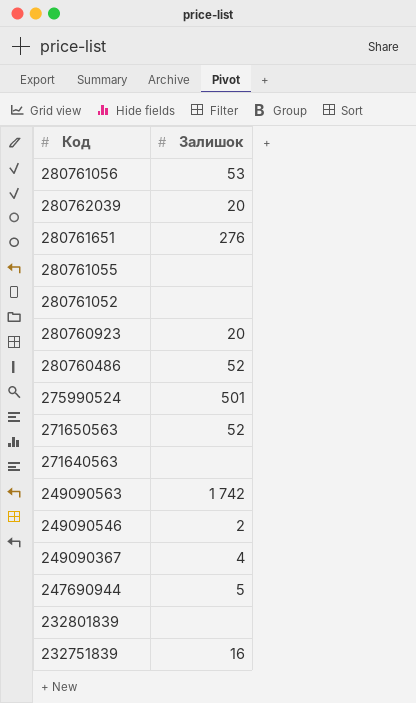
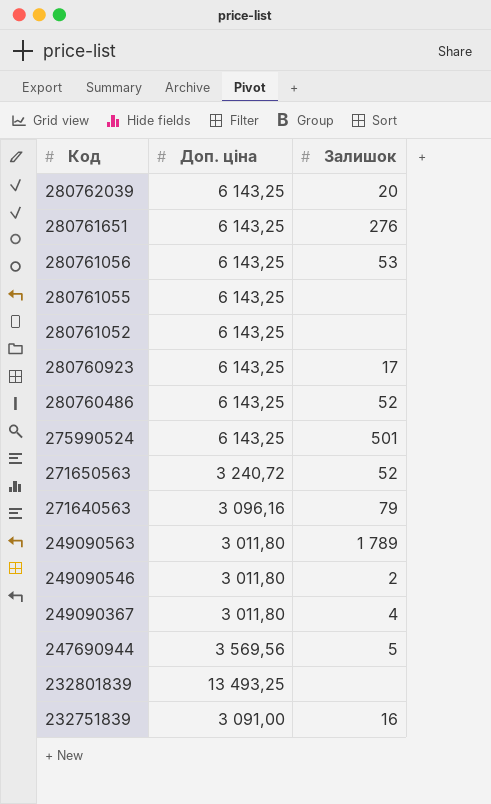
row order: none -> Код descending
column Доп. ціна | position: none -> 2
280760923 | Залишок: 20 -> 17
271640563 | Залишок: none -> 79
249090563 | Залишок: 1 742 -> 1 789

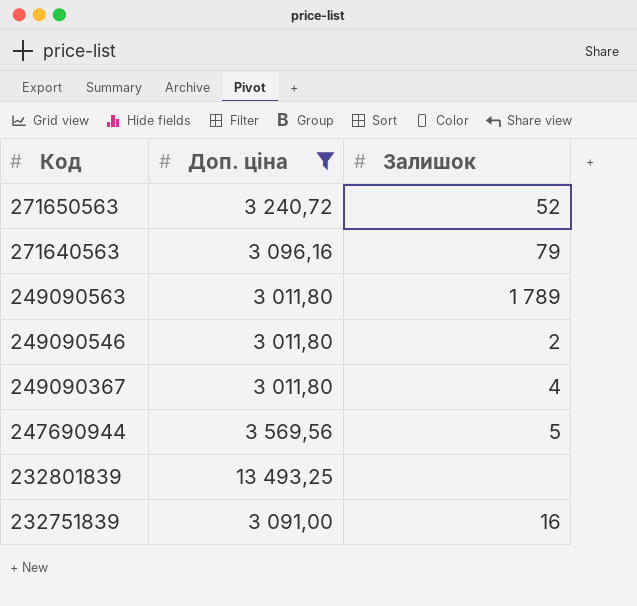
filter: none -> Доп. ціна != 6 143,25

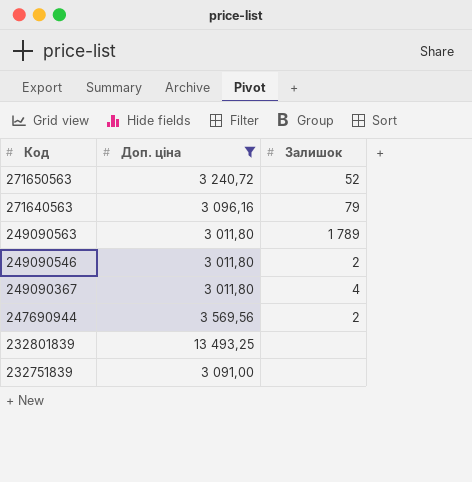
247690944 | Залишок: 5 -> 2
232751839 | Залишок: 16 -> none

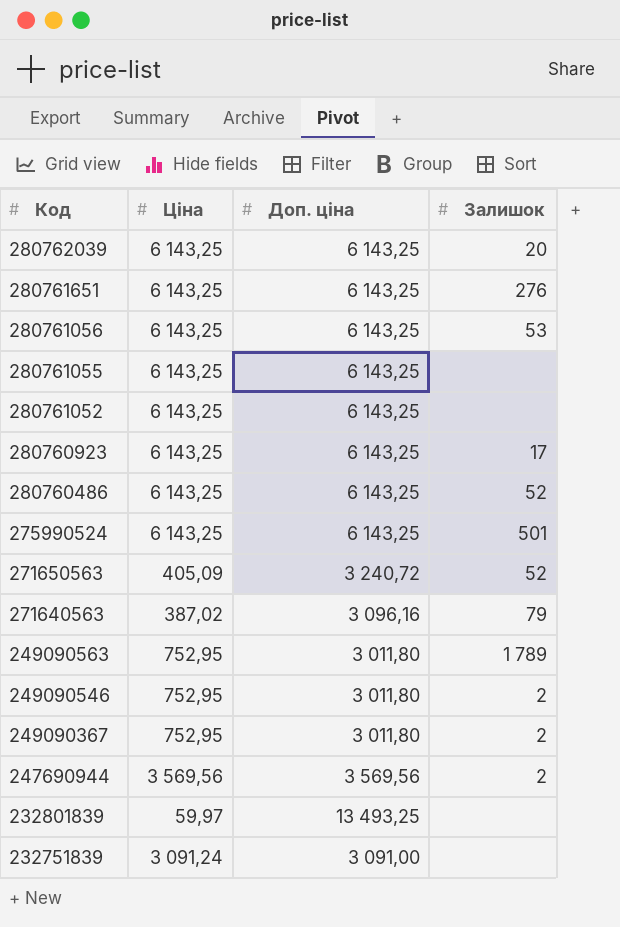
filter: Доп. ціна != 6 143,25 -> none
column Ціна | position: none -> 2
249090367 | Залишок: 4 -> 2

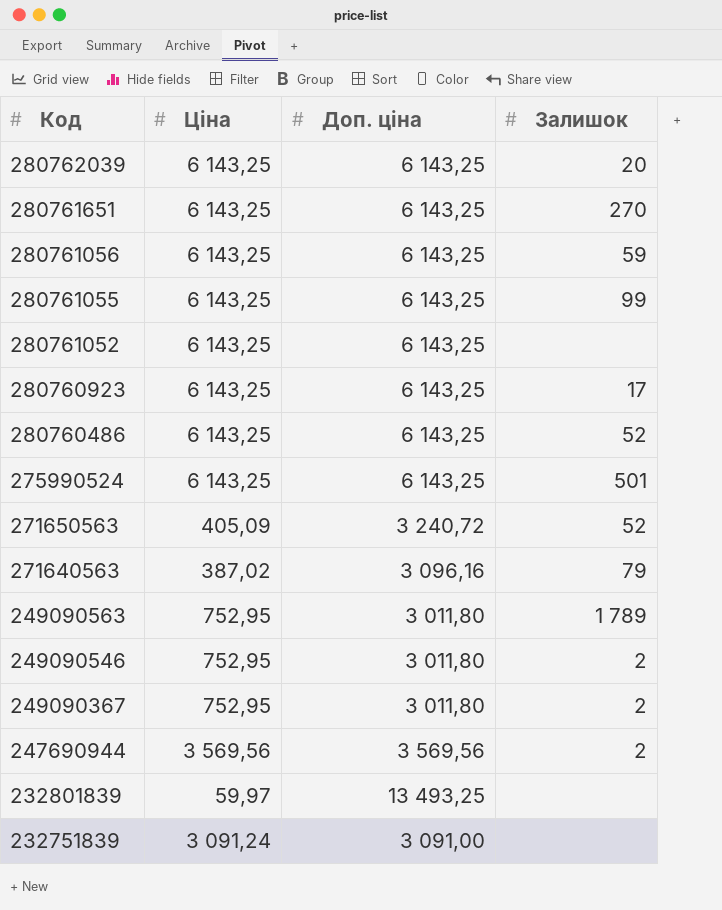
280761651 | Залишок: 276 -> 270
280761056 | Залишок: 53 -> 59
280761055 | Залишок: none -> 99

